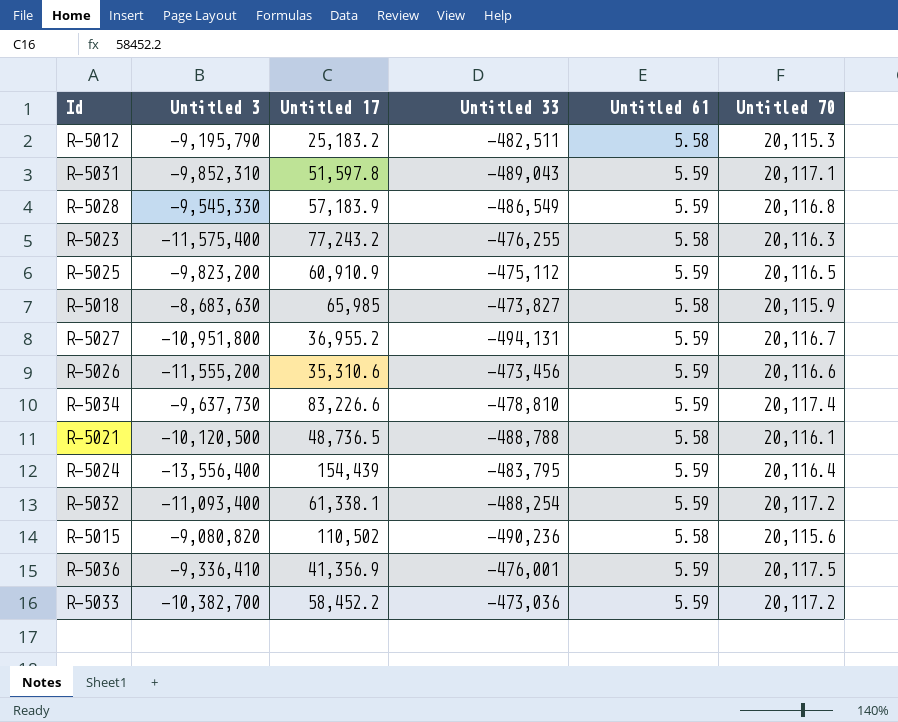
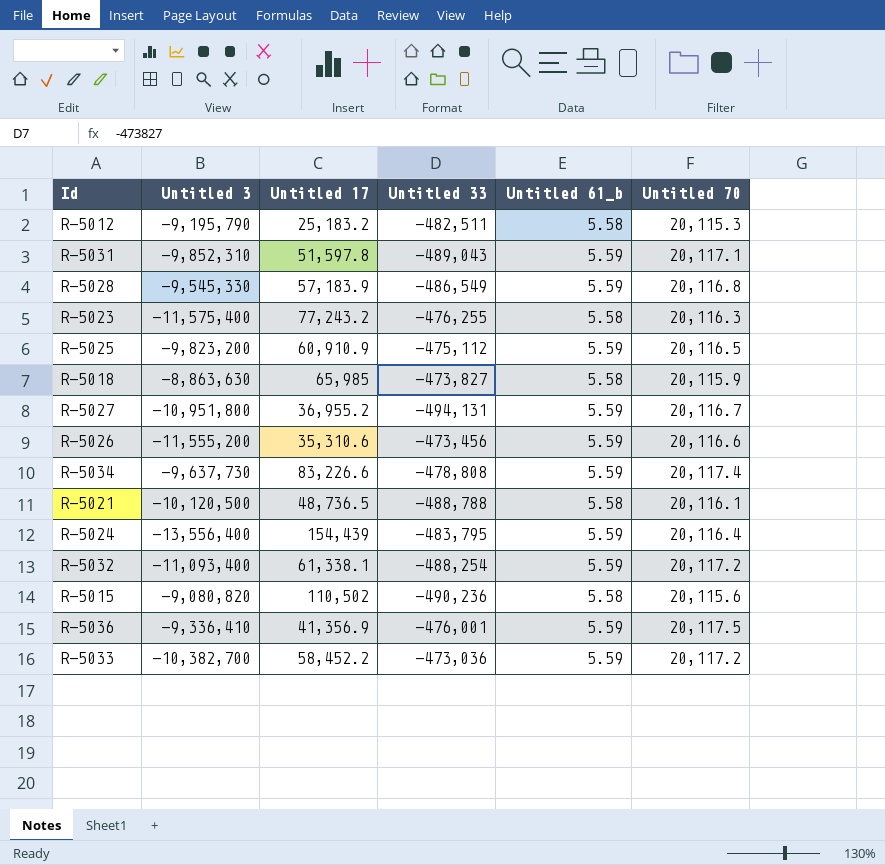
column name: Untitled 61 -> Untitled 61_b
R-5018 | Untitled 3: -8,683,630 -> -8,863,630
R-5034 | Untitled 33: -478,810 -> -478,808

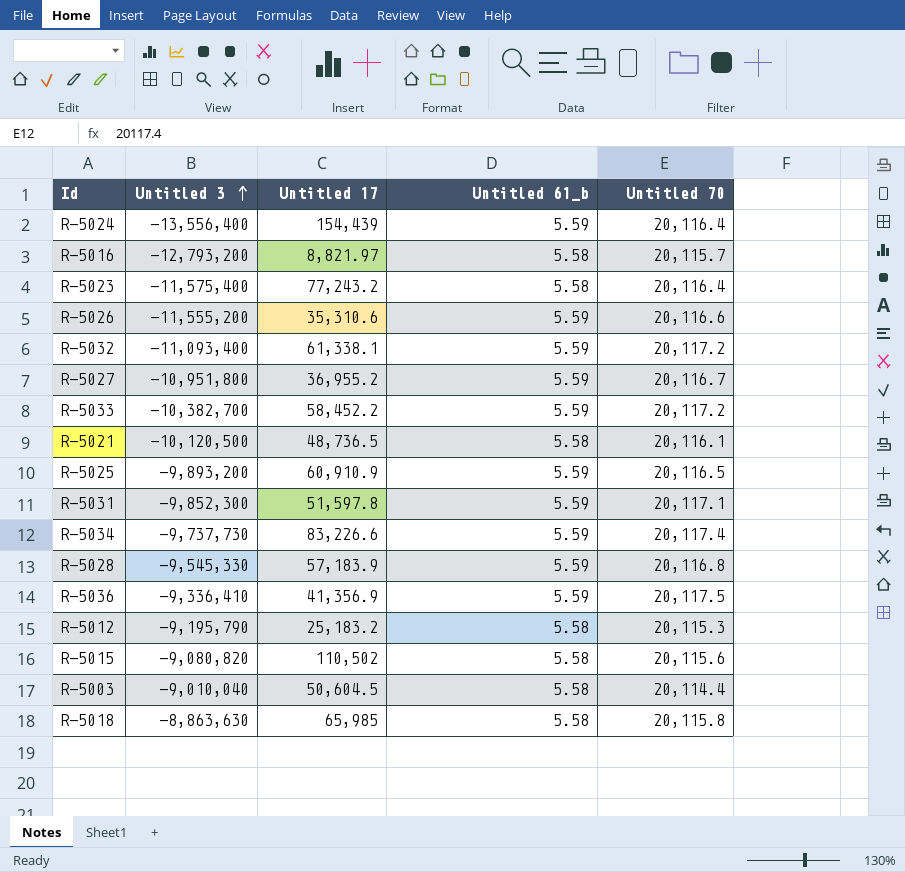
row order: none -> Untitled 3 ascending
column Untitled 33 | position: 4 -> none
row R-5016: none -> -12,793,200 | 8,821.97 | 5.58 | 20,115.7
R-5023 | Untitled 70: 20,116.3 -> 20,116.4
R-5025 | Untitled 3: -9,823,200 -> -9,893,200
R-5031 | Untitled 3: -9,852,310 -> -9,852,300
R-5034 | Untitled 3: -9,637,730 -> -9,737,730
row R-5003: none -> -9,010,040 | 50,604.5 | 5.58 | 20,114.4
R-5018 | Untitled 70: 20,115.9 -> 20,115.8

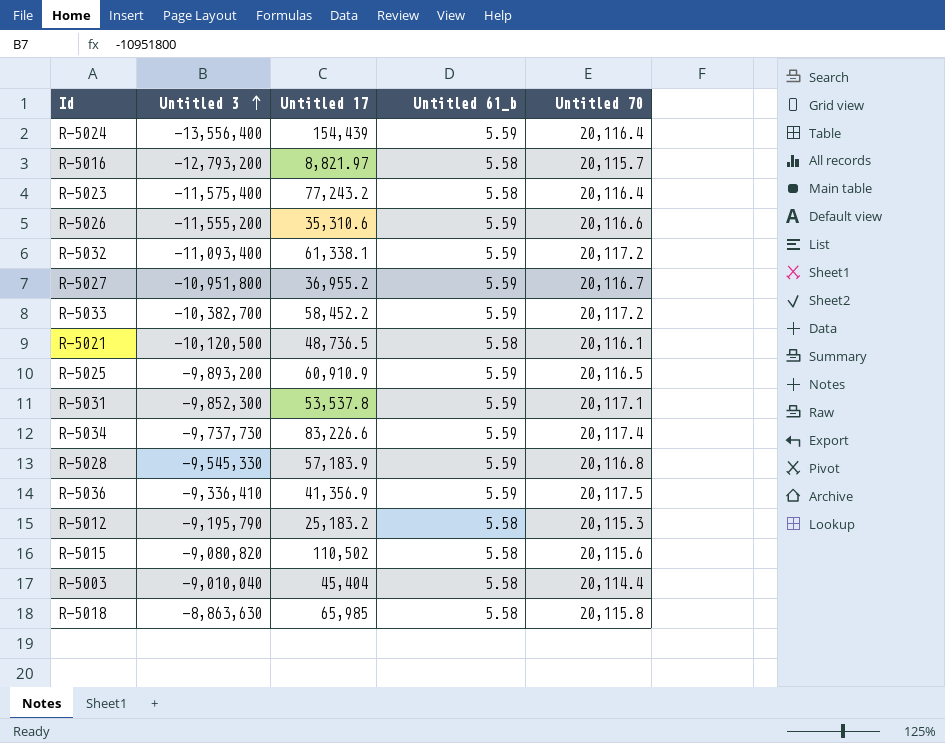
R-5031 | Untitled 17: 51,597.8 -> 53,537.8
R-5003 | Untitled 17: 50,604.5 -> 45,404

